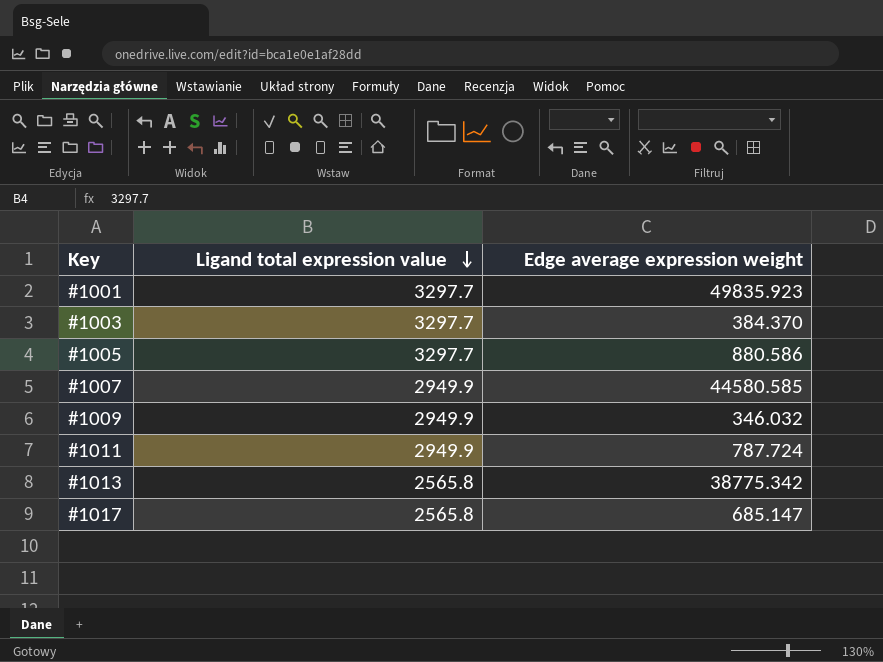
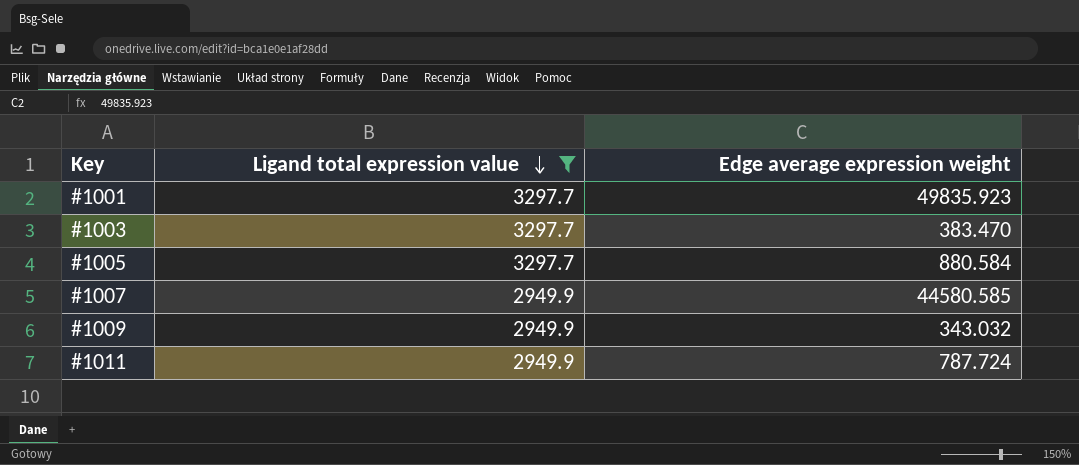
filter: none -> Ligand total expression value != 2565.8
#1003 | Edge average expression weight: 384.370 -> 383.470
#1005 | Edge average expression weight: 880.586 -> 880.584
#1009 | Edge average expression weight: 346.032 -> 343.032

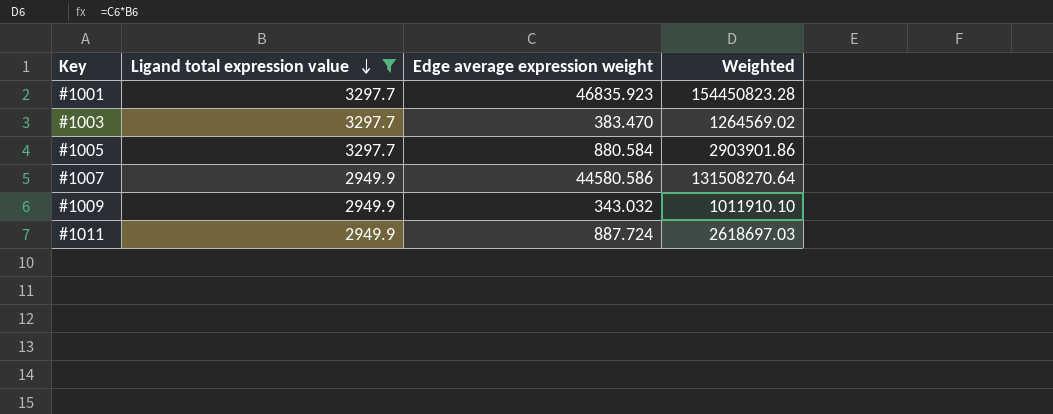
column Weighted | formula: none -> [Ligand total expression value] * [Edge average expression weight]
#1001 | Edge average expression weight: 49835.923 -> 46835.923
#1007 | Edge average expression weight: 44580.585 -> 44580.586
#1011 | Edge average expression weight: 787.724 -> 887.724

